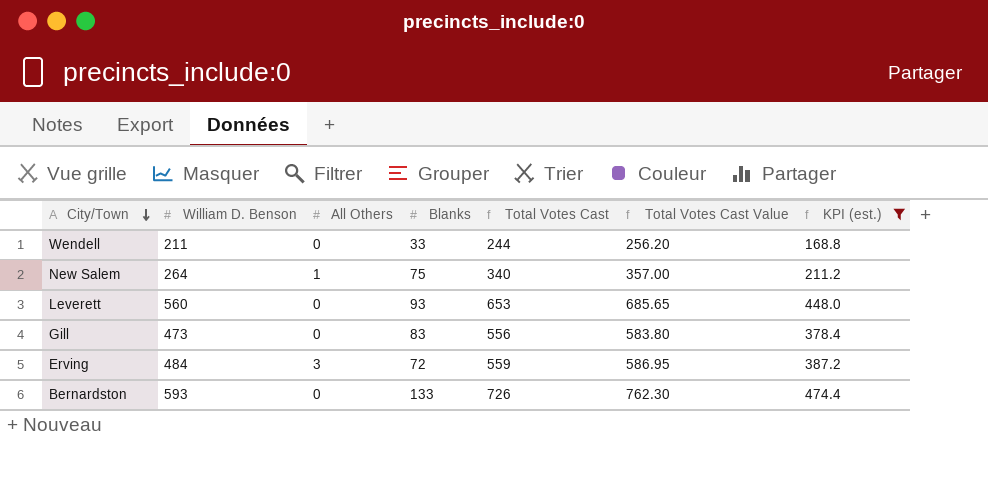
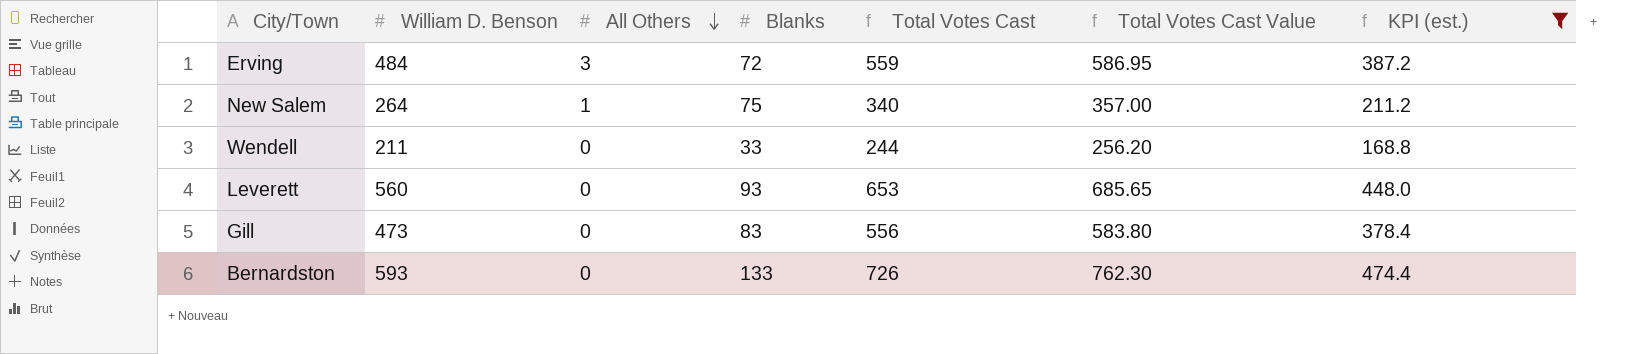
row order: City/Town descending -> All Others descending

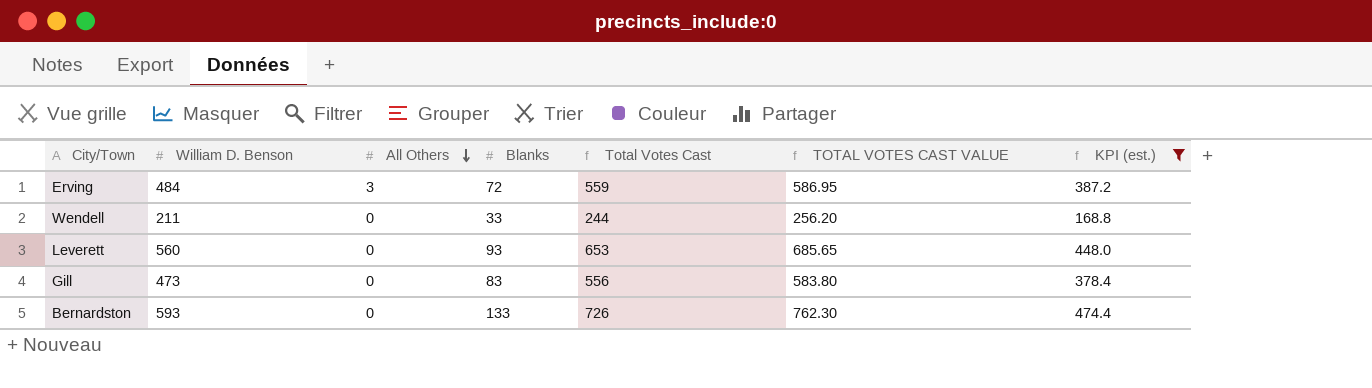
column name: Total Votes Cast Value -> TOTAL VOTES CAST VALUE
row New Salem: 264 | 1 | 75 | 340 | 357.00 | 211.2 -> none

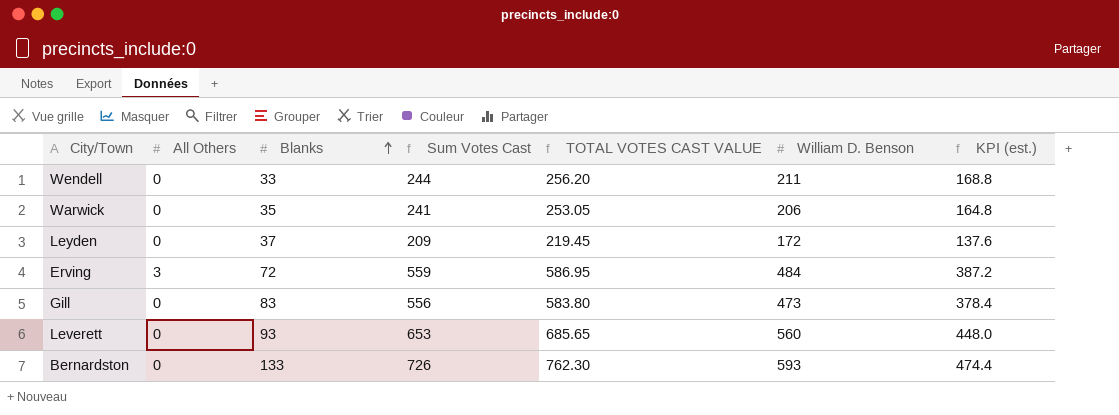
filter: KPI (est.) >= 168.8 -> none
row order: All Others descending -> Blanks ascending
column name: Total Votes Cast -> Sum Votes Cast
column William D. Benson | position: 2 -> 6

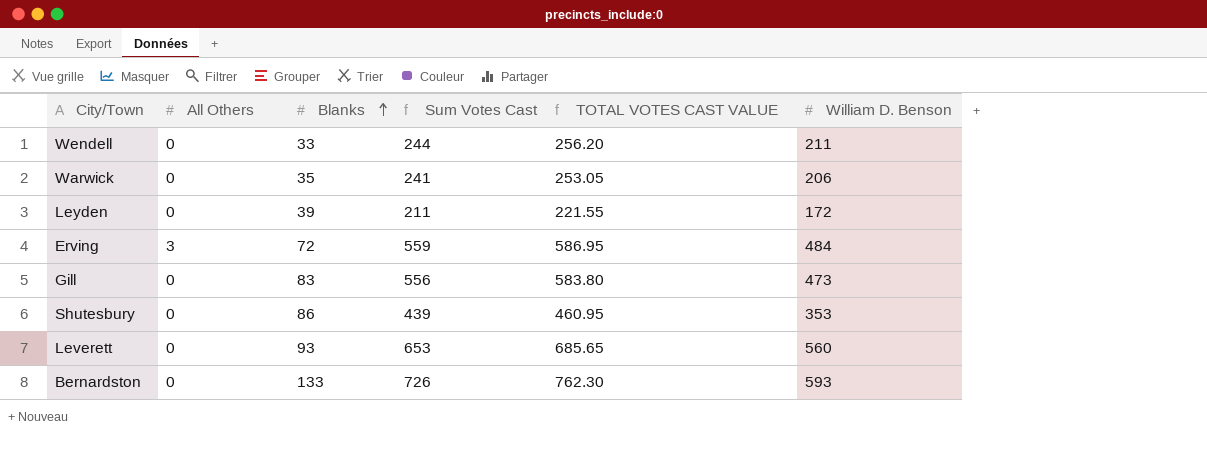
column KPI (est.) | formula: [William D. Benson] * 0.8 -> none
Leyden | Blanks: 37 -> 39
Leyden | Sum Votes Cast: 209 -> 211
Leyden | TOTAL VOTES CAST VALUE: 219.45 -> 221.55
row Shutesbury: none -> 0 | 86 | 439 | 460.95 | 353

